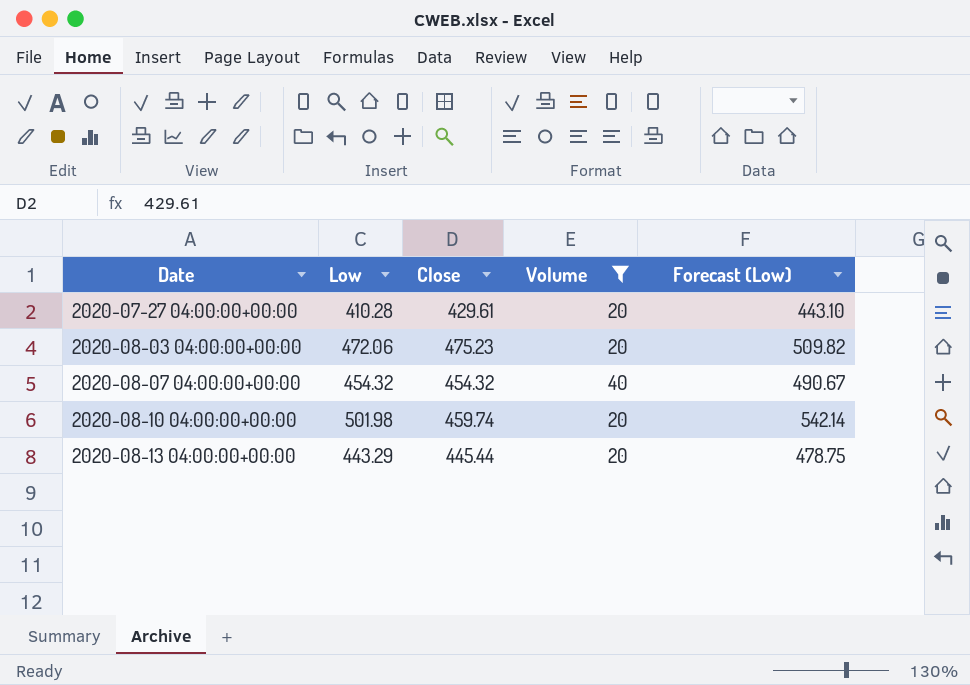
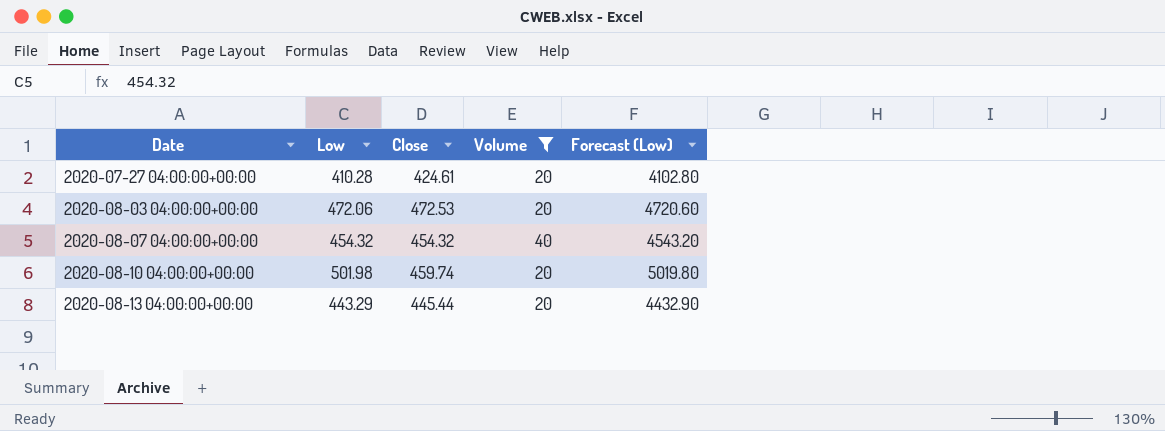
column Forecast (Low) | formula: [Low] * 1.08 -> [Low] * 10
2020-07-27 04:00:00+00:00 | Close: 429.61 -> 424.61
2020-08-03 04:00:00+00:00 | Close: 475.23 -> 472.53

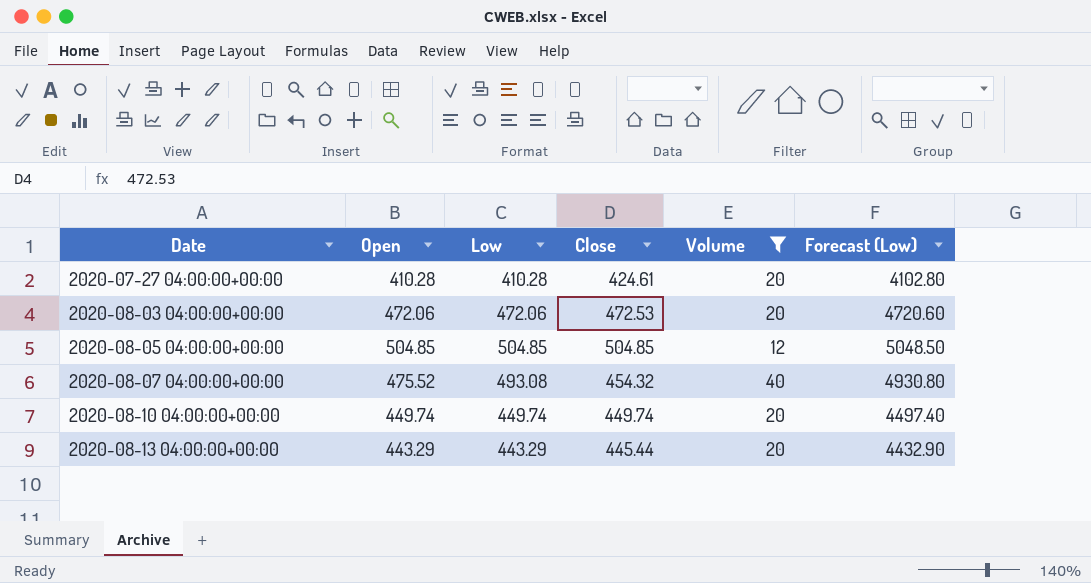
column Open | position: none -> 2
row 2020-08-05 04:00:00+00:00: none -> 504.85 | 504.85 | 504.85 | 12 | 5048.50
2020-08-07 04:00:00+00:00 | Low: 454.32 -> 493.08
2020-08-07 04:00:00+00:00 | Forecast (Low): 4543.20 -> 4930.80
2020-08-10 04:00:00+00:00 | Low: 501.98 -> 449.74
2020-08-10 04:00:00+00:00 | Close: 459.74 -> 449.74
2020-08-10 04:00:00+00:00 | Forecast (Low): 5019.80 -> 4497.40

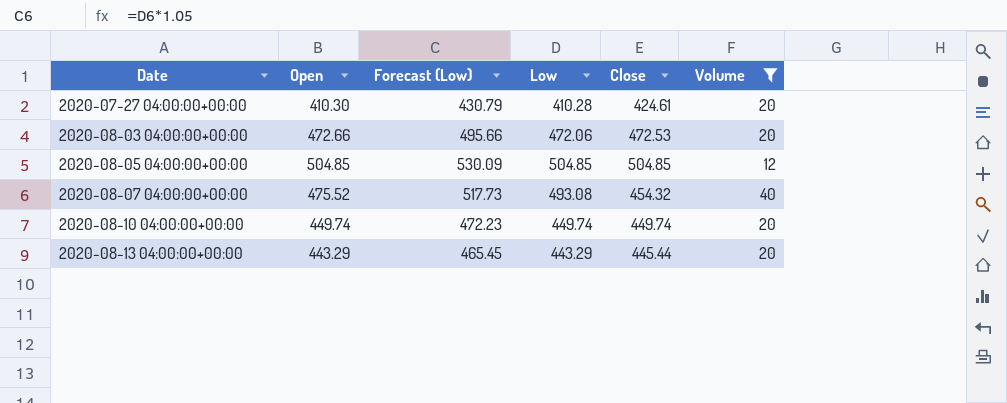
column Forecast (Low) | formula: [Low] * 10 -> [Low] * 1.05
column Forecast (Low) | position: 6 -> 3
2020-07-27 04:00:00+00:00 | Open: 410.28 -> 410.30
2020-08-03 04:00:00+00:00 | Open: 472.06 -> 472.66

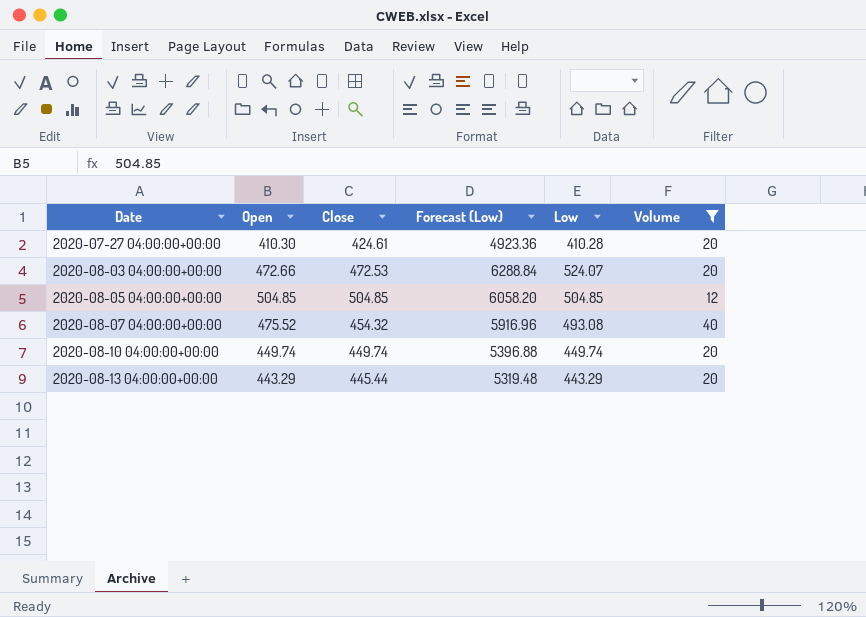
column Close | position: 5 -> 3
column Forecast (Low) | formula: [Low] * 1.05 -> [Low] * 12
2020-08-03 04:00:00+00:00 | Low: 472.06 -> 524.07

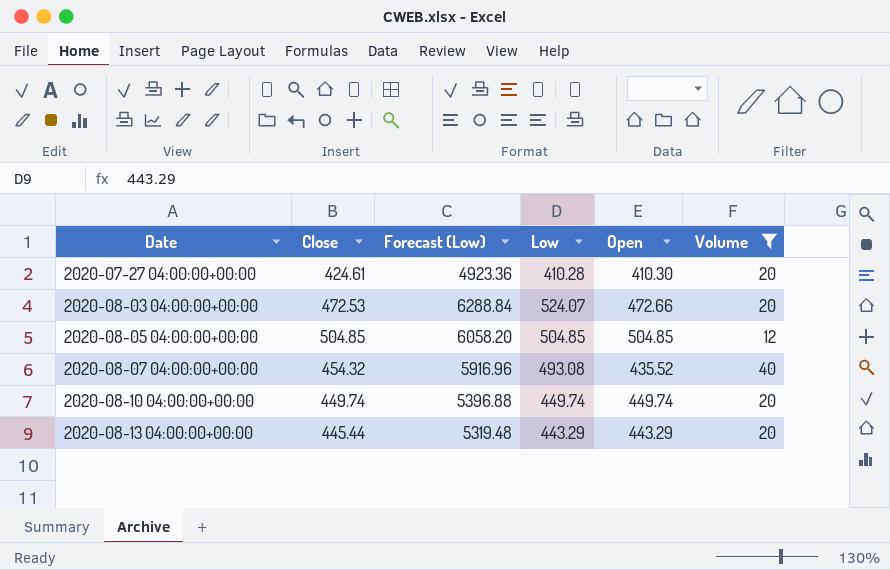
column Open | position: 2 -> 5
2020-08-07 04:00:00+00:00 | Open: 475.52 -> 435.52

